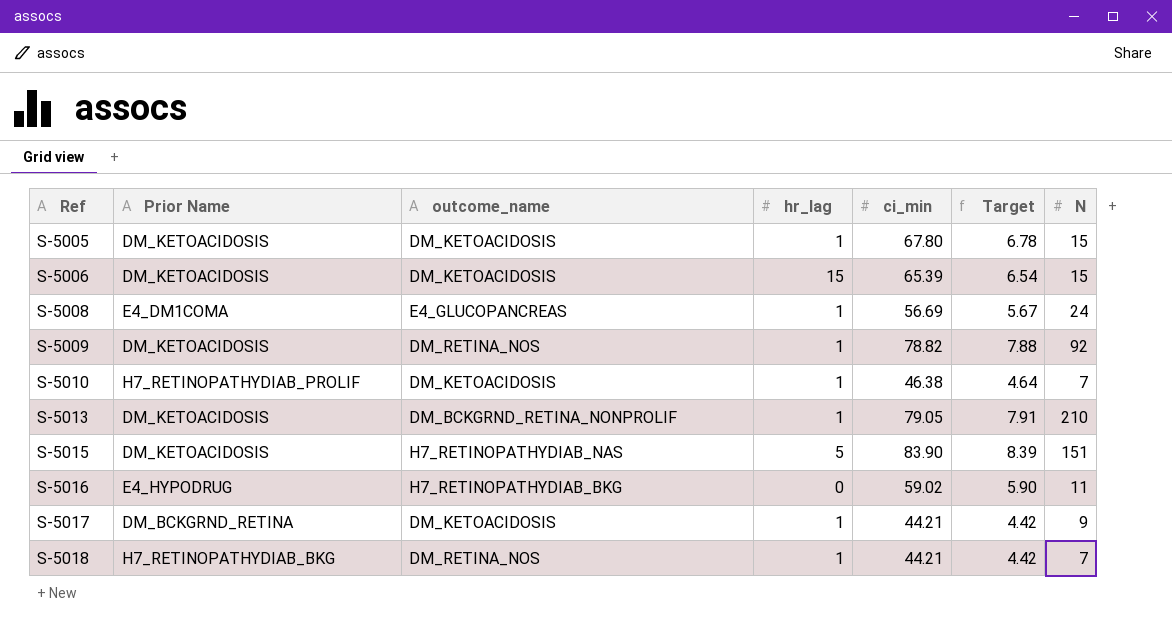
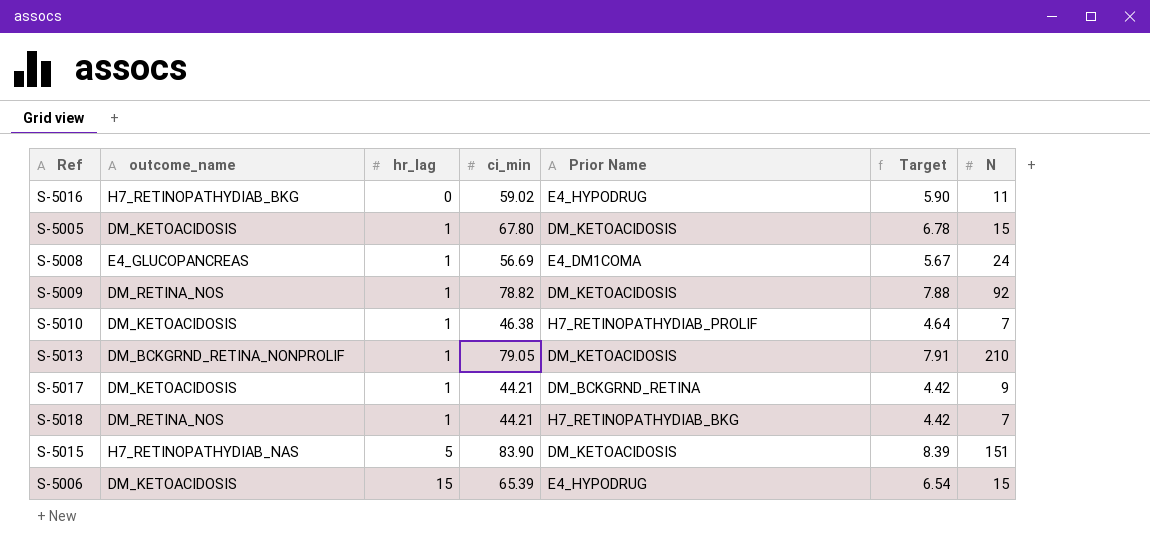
row order: Ref ascending -> hr_lag ascending
column Prior Name | position: 2 -> 5
S-5006 | Prior Name: DM_KETOACIDOSIS -> E4_HYPODRUG

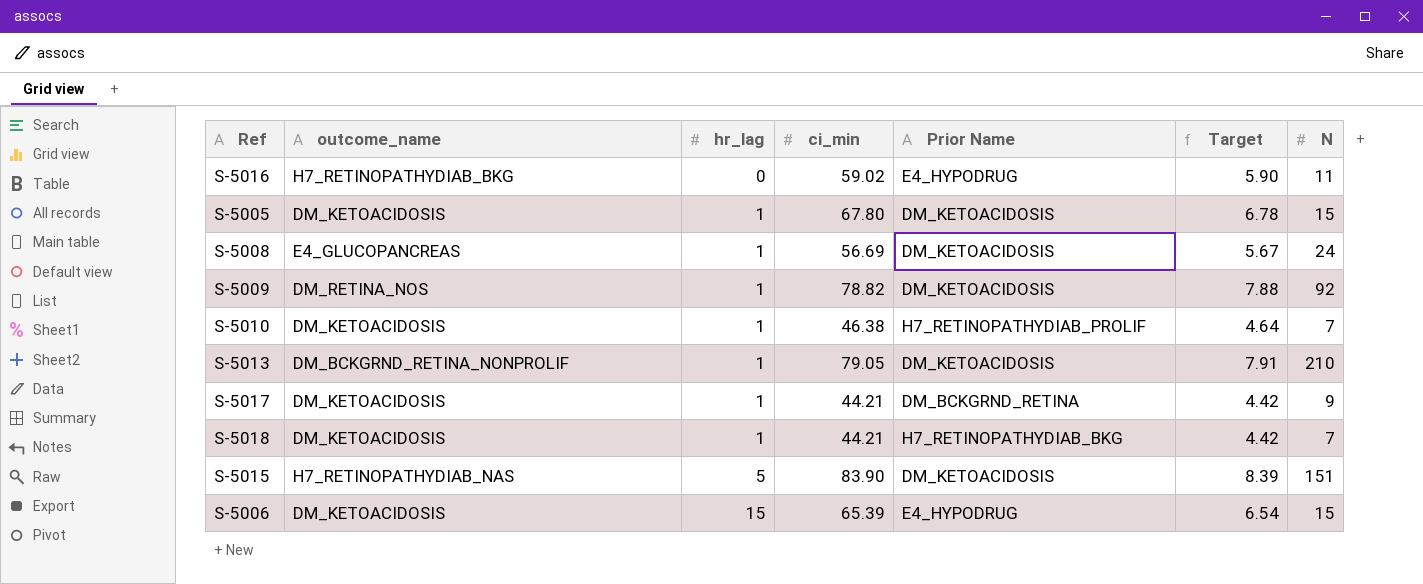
S-5008 | Prior Name: E4_DM1COMA -> DM_KETOACIDOSIS
S-5018 | outcome_name: DM_RETINA_NOS -> DM_KETOACIDOSIS

